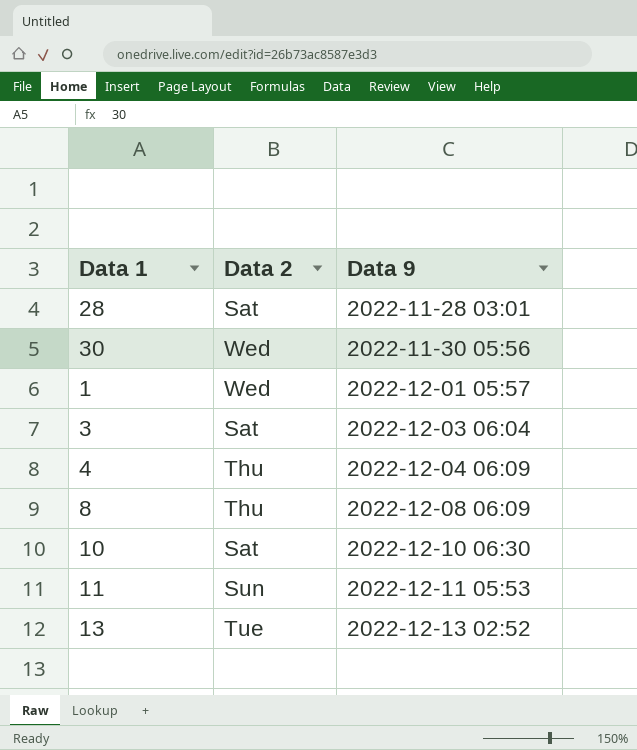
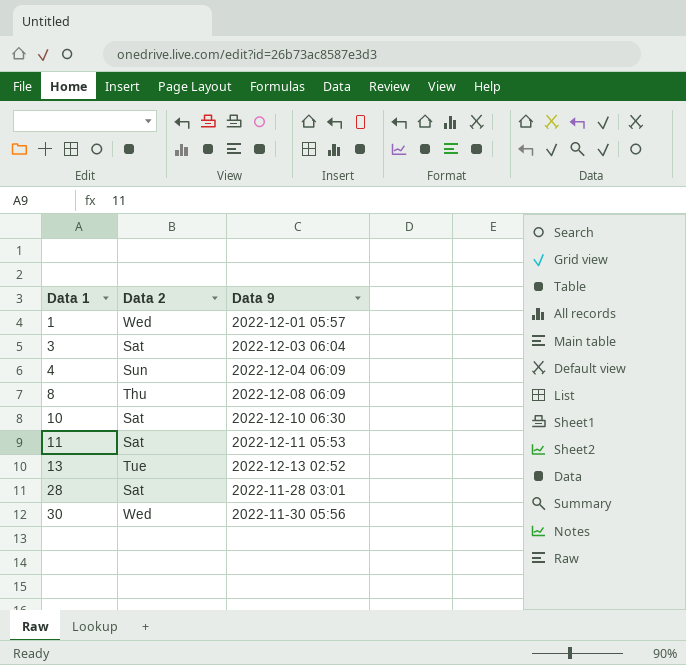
row order: Data 9 ascending -> Data 1 ascending
4 | Data 2: Thu -> Sun
11 | Data 2: Sun -> Sat

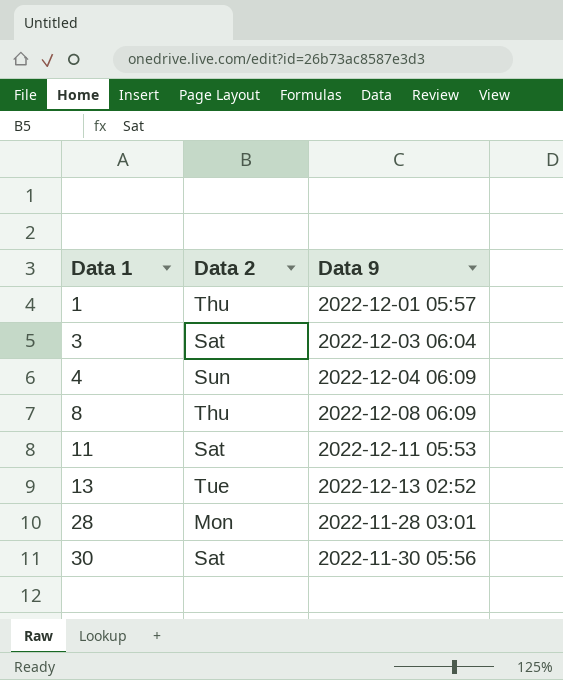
row 10: Sat | 2022-12-10 06:30 -> none
1 | Data 2: Wed -> Thu
28 | Data 2: Sat -> Mon
30 | Data 2: Wed -> Sat

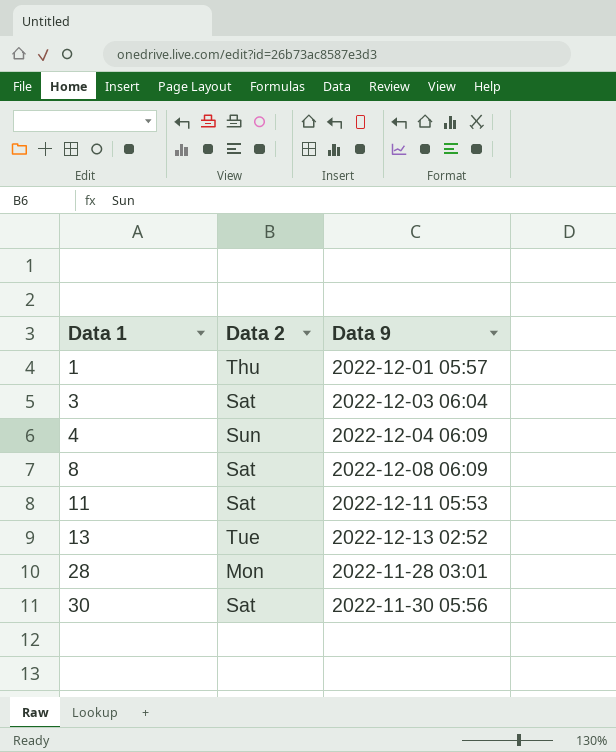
8 | Data 2: Thu -> Sat

